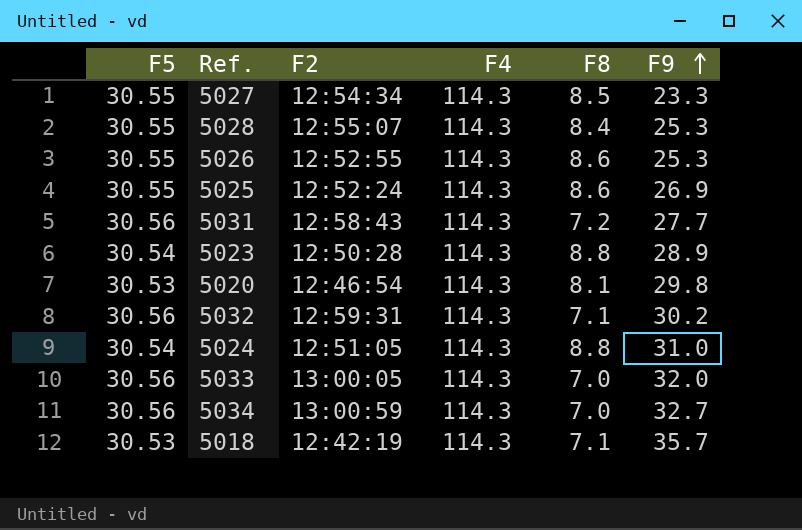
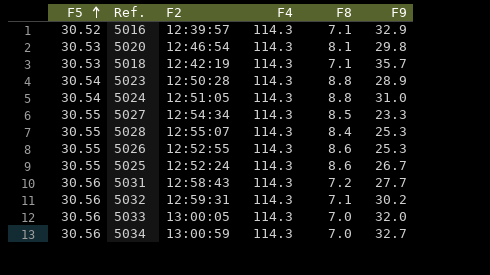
row order: F9 ascending -> F5 ascending
row 5016: none -> 30.52 | 12:39:57 | 114.3 | 7.1 | 32.9
5025 | F9: 26.9 -> 26.7

